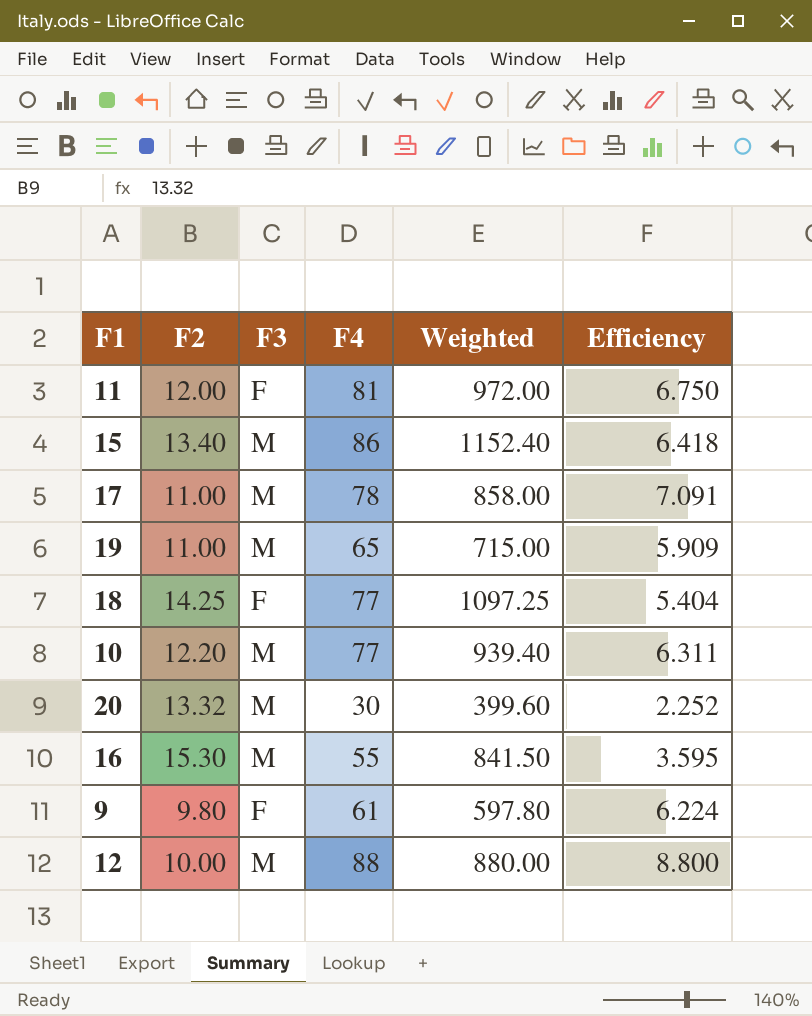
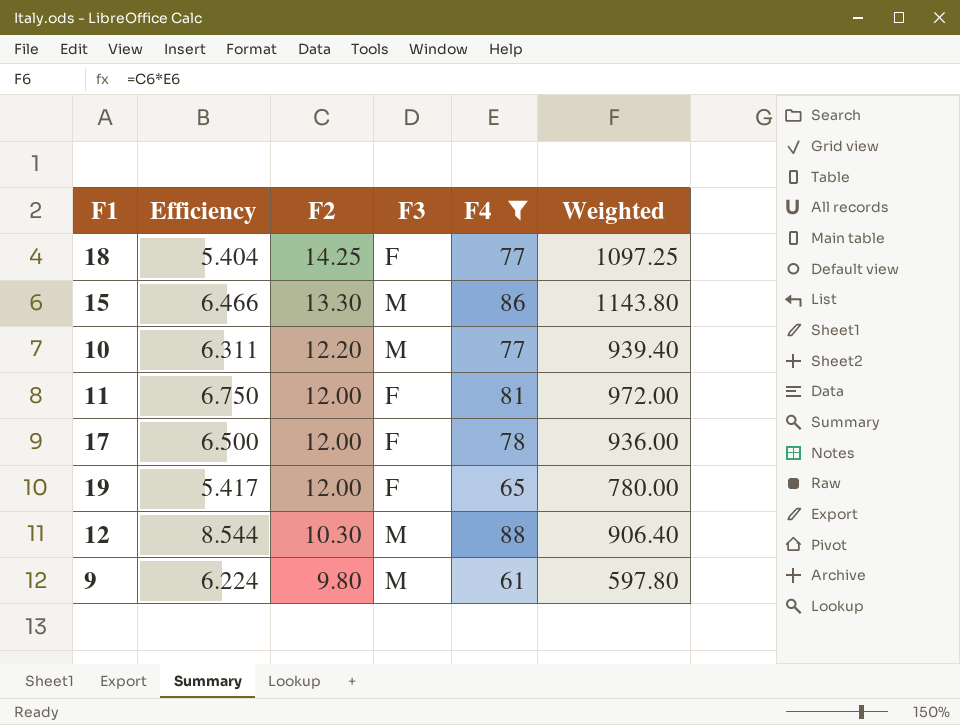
filter: none -> F4 >= 61
row order: none -> F2 descending
column Efficiency | position: 6 -> 2
15 | Efficiency: 6.418 -> 6.466
15 | F2: 13.40 -> 13.30
15 | Weighted: 1152.40 -> 1143.80
17 | Efficiency: 7.091 -> 6.500
17 | F2: 11.00 -> 12.00
17 | F3: M -> F
17 | Weighted: 858.00 -> 936.00
19 | Efficiency: 5.909 -> 5.417
19 | F2: 11.00 -> 12.00
19 | F3: M -> F
19 | Weighted: 715.00 -> 780.00
12 | Efficiency: 8.800 -> 8.544
12 | F2: 10.00 -> 10.30
12 | Weighted: 880.00 -> 906.40
9 | F3: F -> M

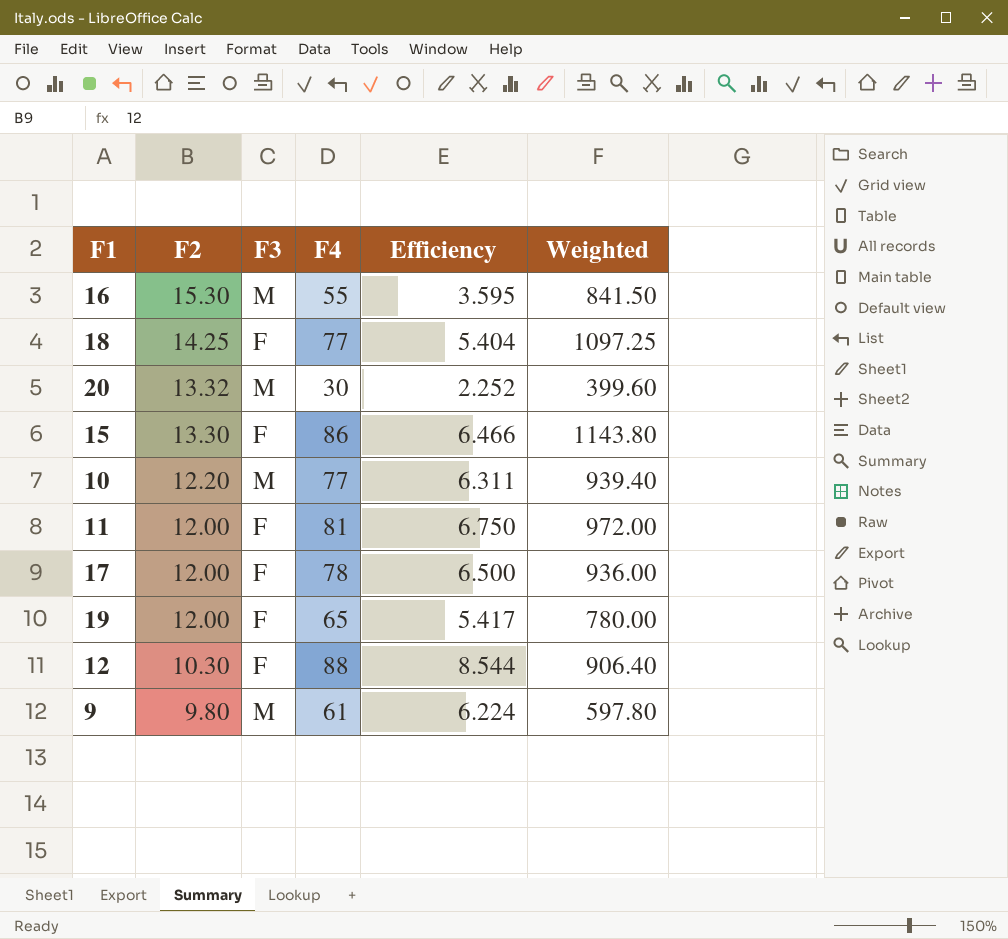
filter: F4 >= 61 -> none
column Efficiency | position: 2 -> 5
15 | F3: M -> F
12 | F3: M -> F

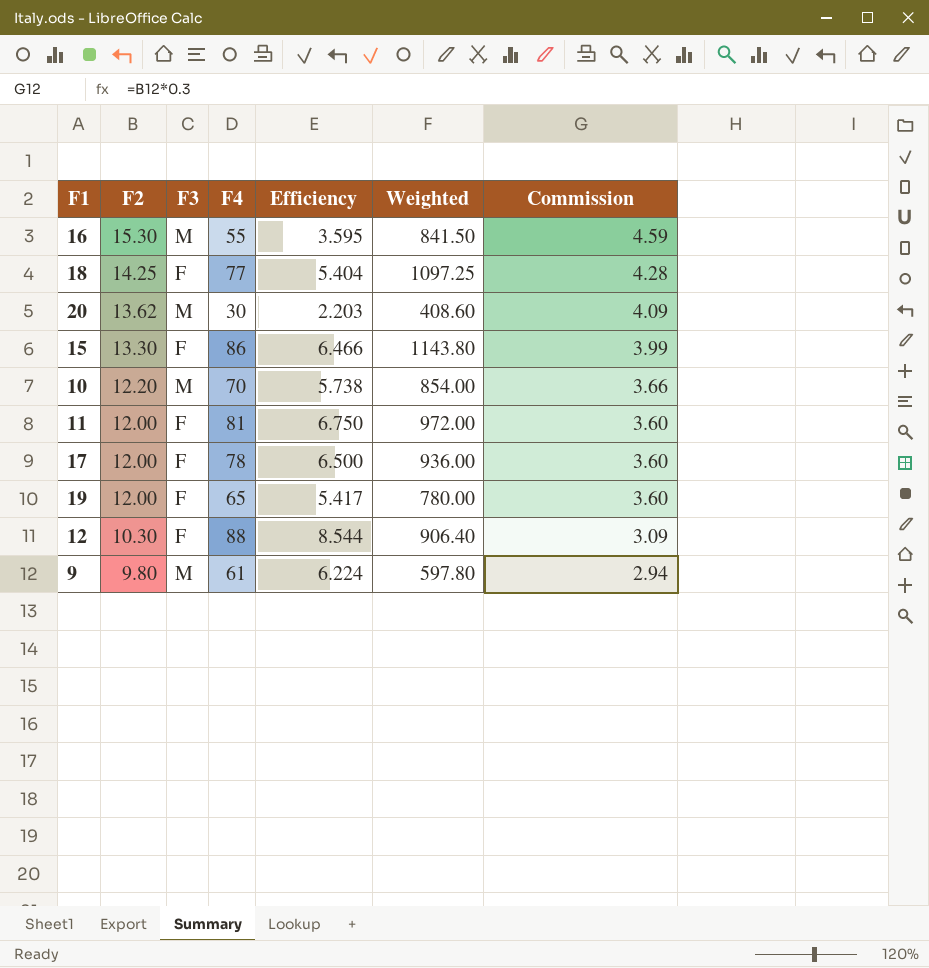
column Commission | formula: none -> [F2] * 0.3
20 | F2: 13.32 -> 13.62
20 | Efficiency: 2.252 -> 2.203
20 | Weighted: 399.60 -> 408.60
10 | F4: 77 -> 70
10 | Efficiency: 6.311 -> 5.738
10 | Weighted: 939.40 -> 854.00

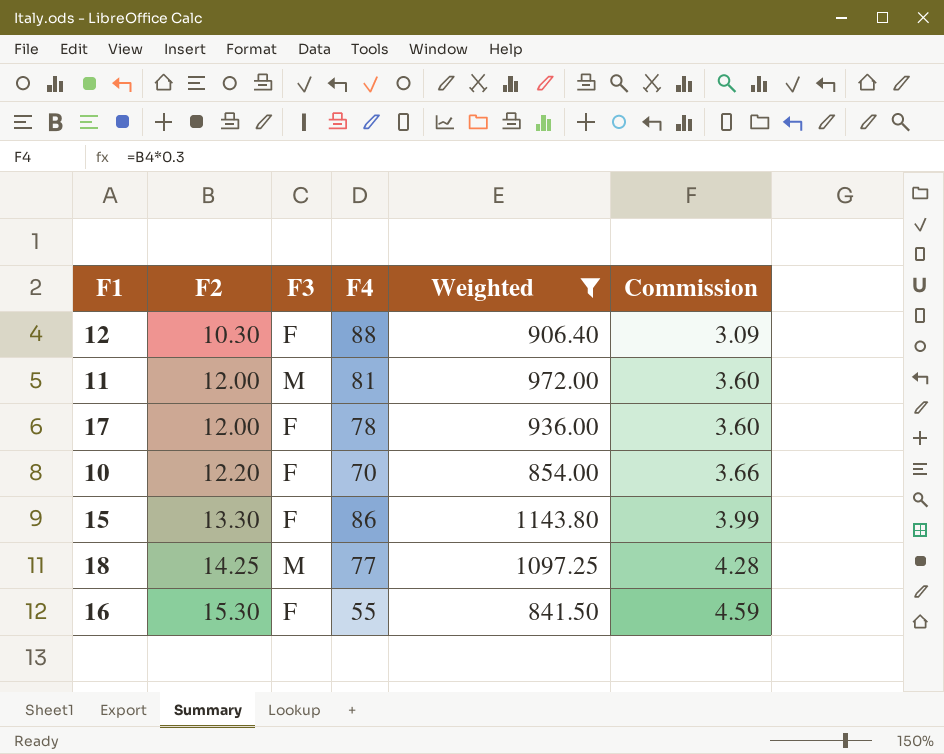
filter: none -> Weighted >= 841.50
row order: F2 descending -> F2 ascending
column Efficiency | formula: [F4] / [F2] -> none
11 | F3: F -> M
10 | F3: M -> F
18 | F3: F -> M
16 | F3: M -> F

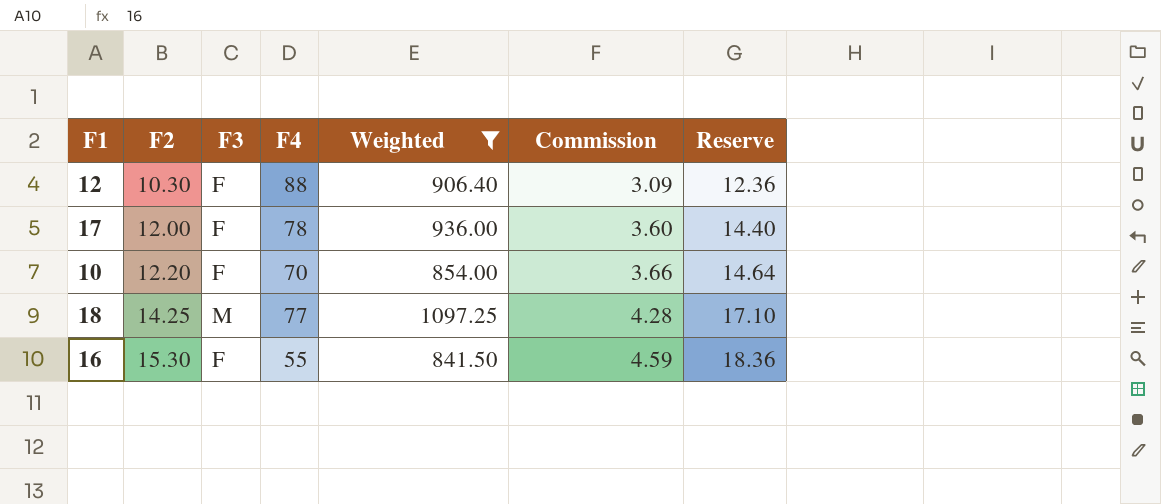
column Reserve | formula: none -> [F2] * 1.2
row 11: 12.00 | M | 81 | 972.00 | 3.60 -> none
row 15: 13.30 | F | 86 | 1143.80 | 3.99 -> none

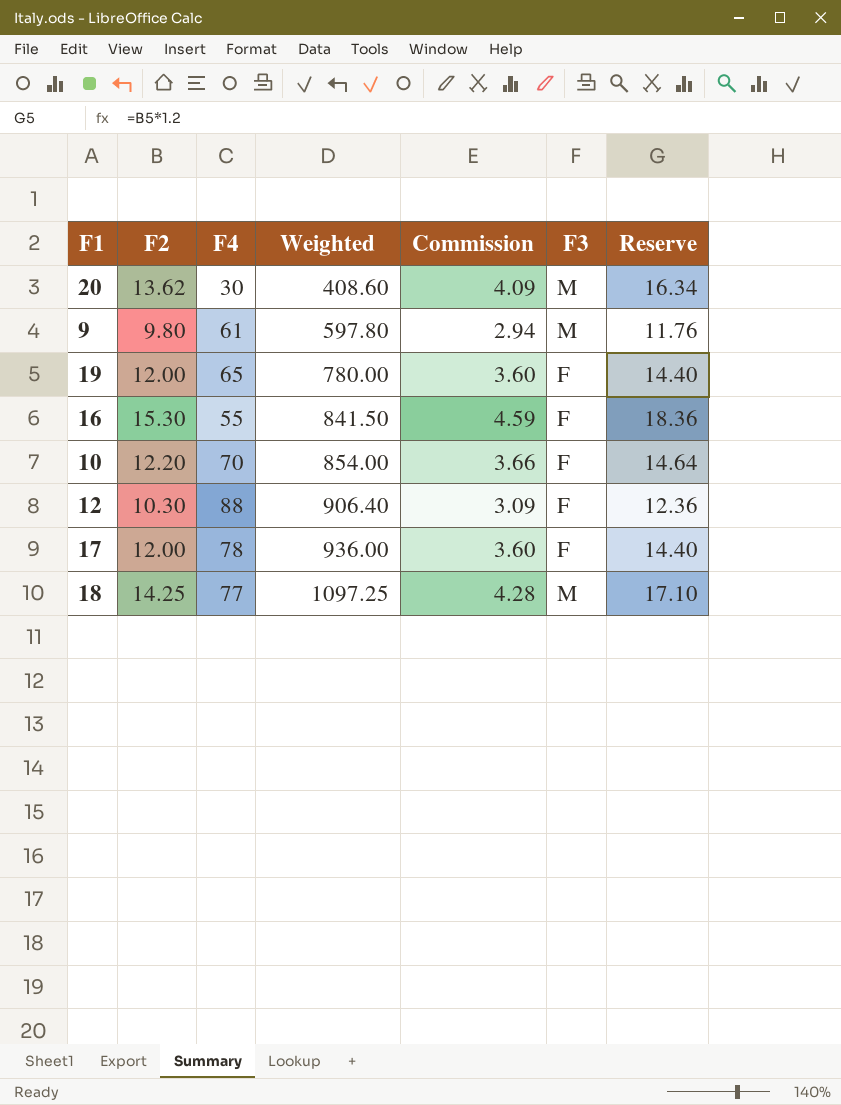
filter: Weighted >= 841.50 -> none
row order: F2 ascending -> Weighted ascending
column F3 | position: 3 -> 6

